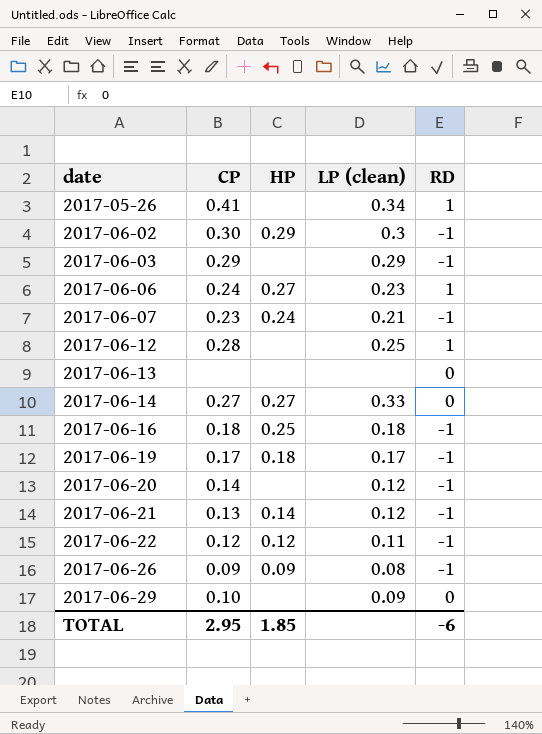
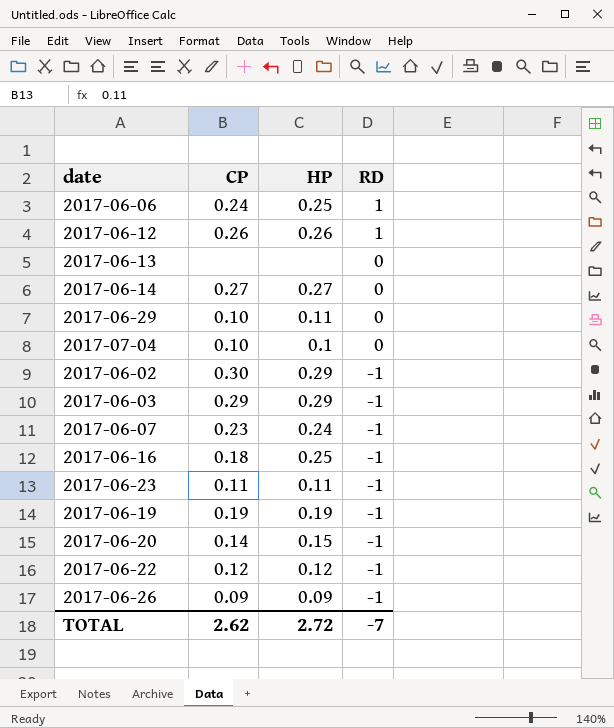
row order: date ascending -> RD descending
column LP (clean) | position: 4 -> none
row 2017-05-26: 0.41 | none | 0.34 | 1 -> none
row 2017-06-21: 0.13 | 0.14 | 0.12 | -1 -> none
2017-06-06 | HP: 0.27 -> 0.25
2017-06-12 | CP: 0.28 -> 0.26
2017-06-12 | HP: none -> 0.26
2017-06-29 | HP: none -> 0.11
row 2017-07-04: none -> 0.10 | 0.1 | 0
2017-06-03 | HP: none -> 0.29
row 2017-06-23: none -> 0.11 | 0.11 | -1
2017-06-19 | CP: 0.17 -> 0.19
2017-06-19 | HP: 0.18 -> 0.19
2017-06-20 | HP: none -> 0.15
TOTAL | CP: 2.95 -> 2.62
TOTAL | HP: 1.85 -> 2.72
TOTAL | RD: -6 -> -7

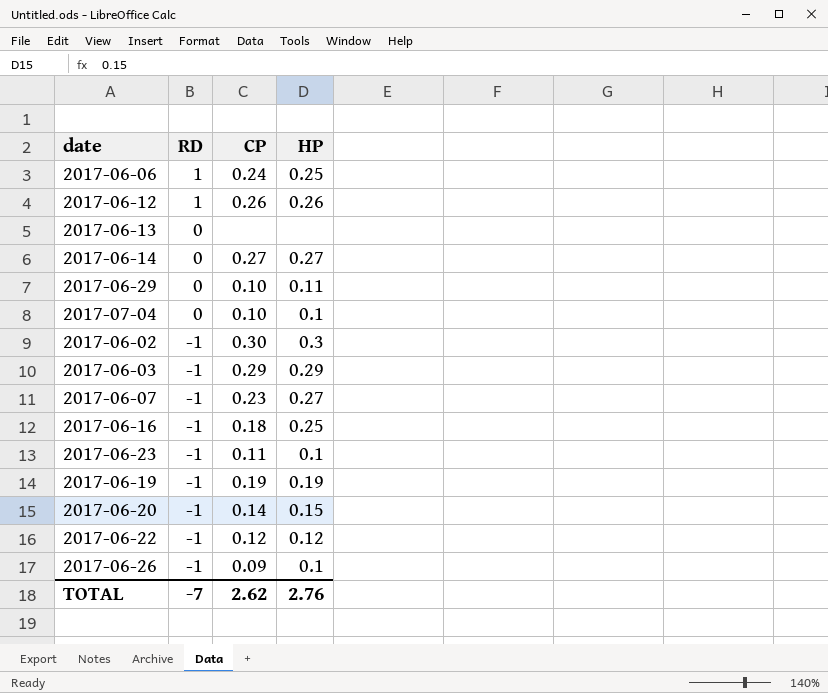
column RD | position: 4 -> 2
2017-06-02 | HP: 0.29 -> 0.3
2017-06-07 | HP: 0.24 -> 0.27
2017-06-23 | HP: 0.11 -> 0.1
2017-06-26 | HP: 0.09 -> 0.1
TOTAL | HP: 2.72 -> 2.76

